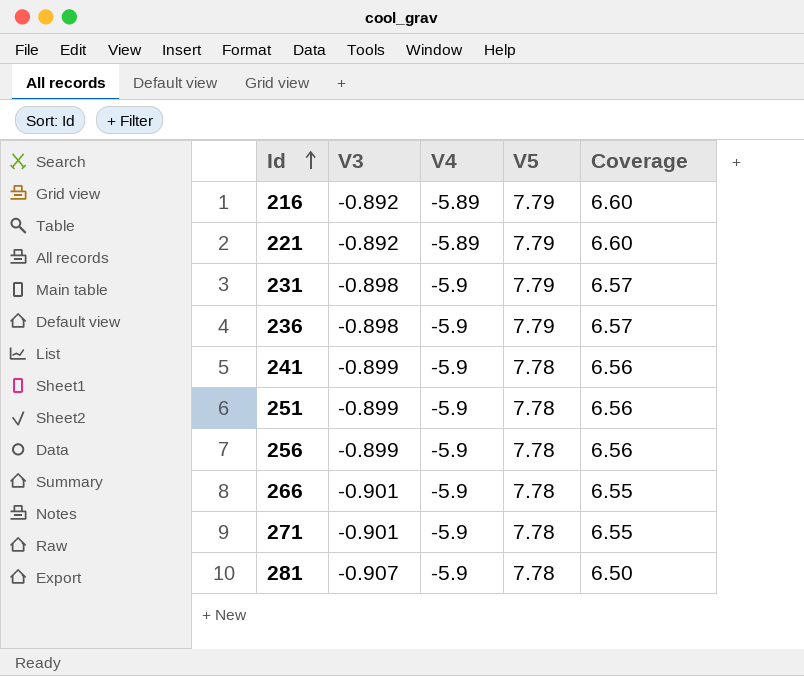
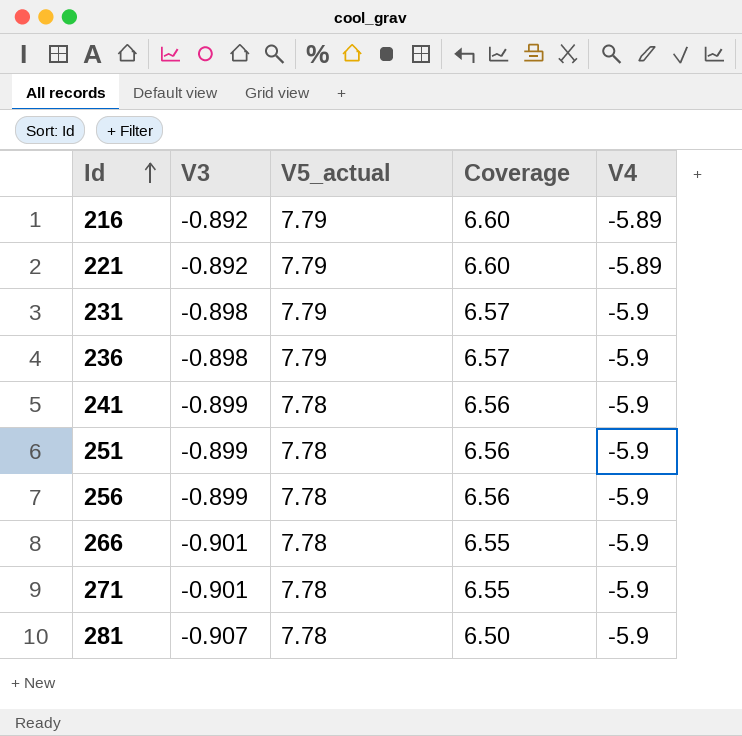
column name: V5 -> V5_actual
column V4 | position: 3 -> 5

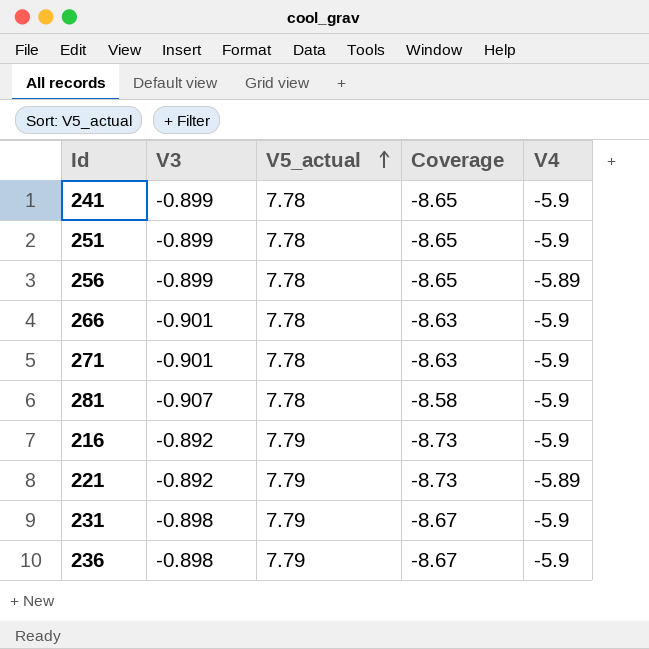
row order: Id ascending -> V5_actual ascending
column Coverage | formula: [V4] / [V3] -> [V5_actual] / [V3]
256 | V4: -5.9 -> -5.89
216 | V4: -5.89 -> -5.9

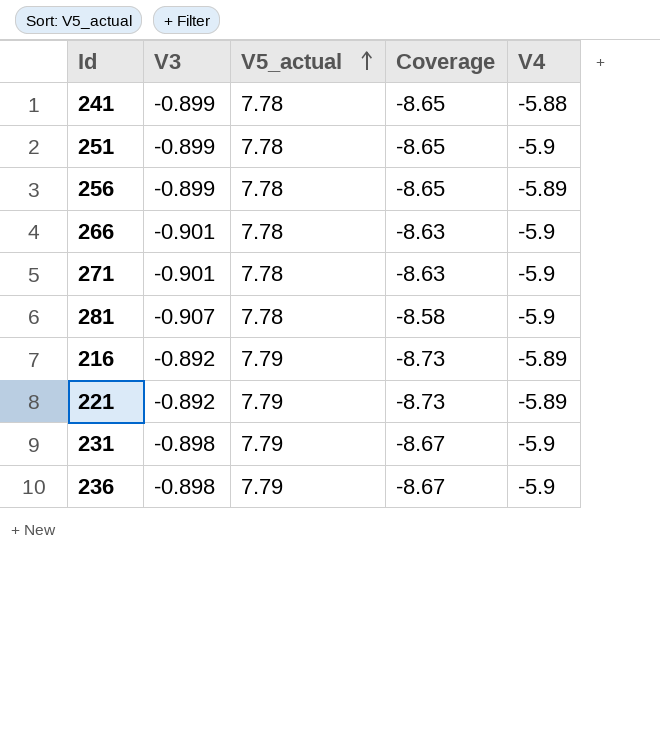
241 | V4: -5.9 -> -5.88
216 | V4: -5.9 -> -5.89

